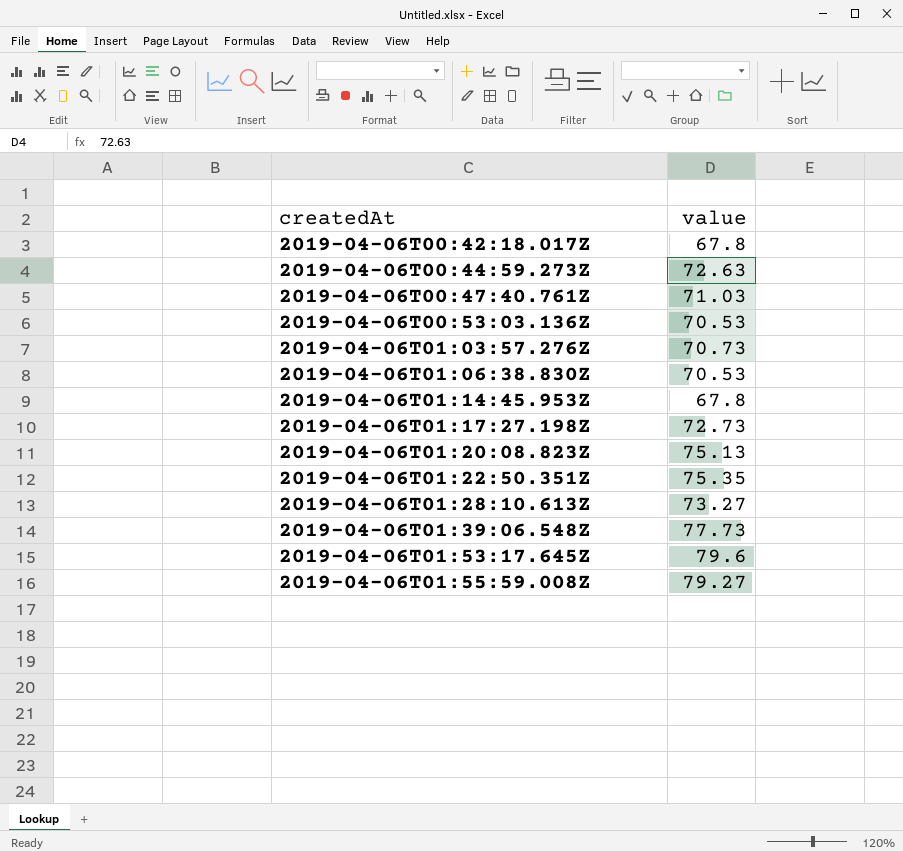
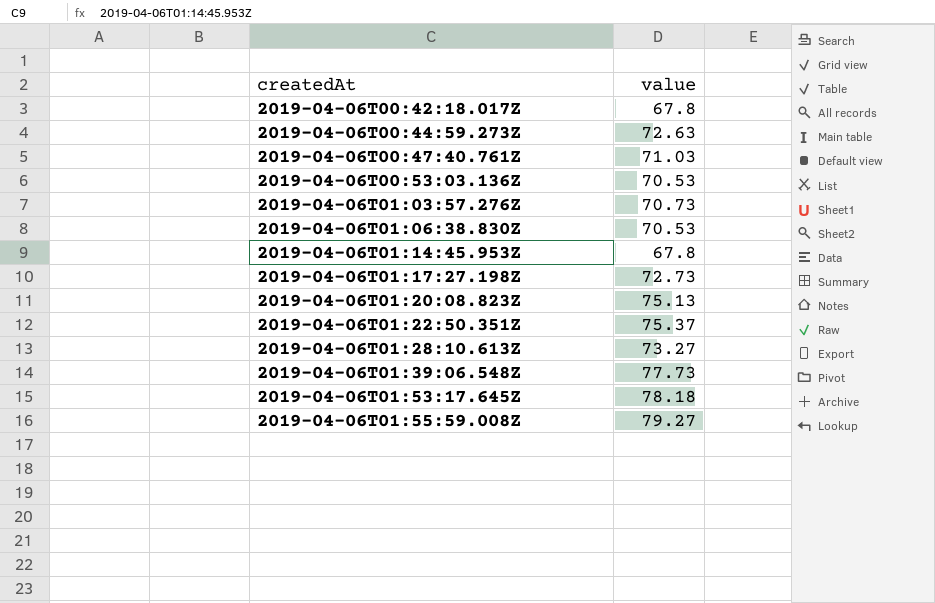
2019-04-06T01:22:50.351Z | value: 75.35 -> 75.37
2019-04-06T01:53:17.645Z | value: 79.6 -> 78.18

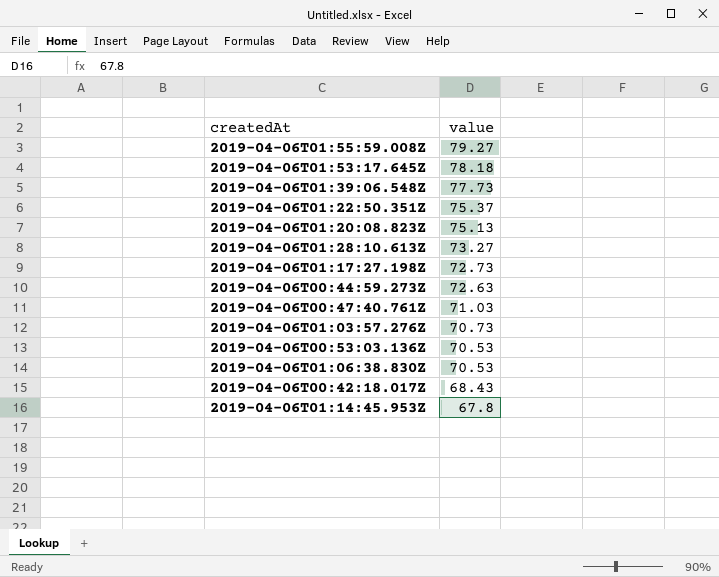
row order: createdAt ascending -> value descending
2019-04-06T00:42:18.017Z | value: 67.8 -> 68.43

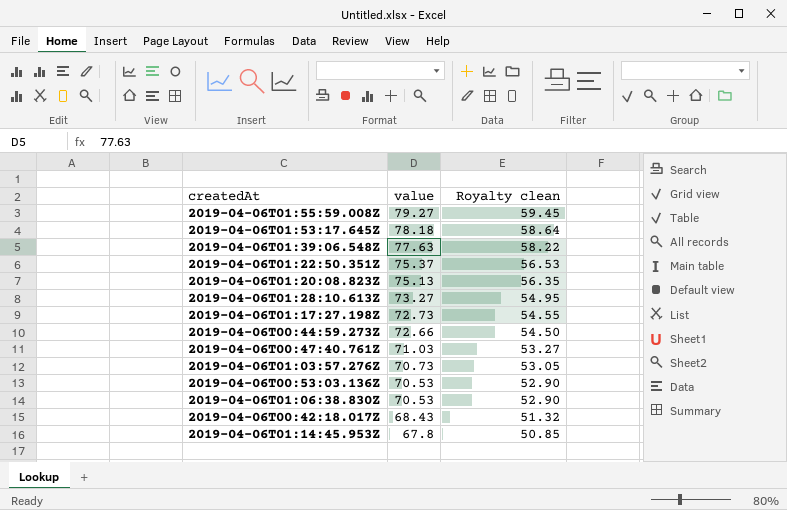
column Royalty clean | formula: none -> [value] * 0.75
2019-04-06T01:39:06.548Z | value: 77.73 -> 77.63
2019-04-06T00:44:59.273Z | value: 72.63 -> 72.66

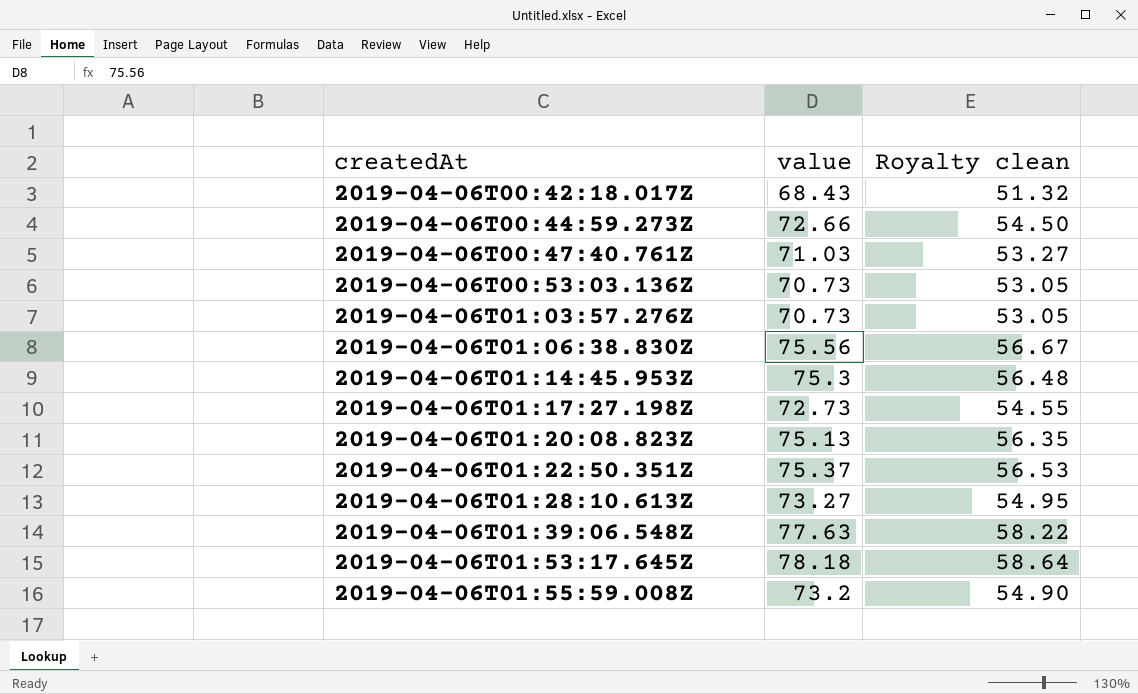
row order: value descending -> createdAt ascending
2019-04-06T00:53:03.136Z | value: 70.53 -> 70.73
2019-04-06T00:53:03.136Z | Royalty clean: 52.90 -> 53.05
2019-04-06T01:06:38.830Z | value: 70.53 -> 75.56
2019-04-06T01:06:38.830Z | Royalty clean: 52.90 -> 56.67
2019-04-06T01:14:45.953Z | value: 67.8 -> 75.3
2019-04-06T01:14:45.953Z | Royalty clean: 50.85 -> 56.48
2019-04-06T01:55:59.008Z | value: 79.27 -> 73.2
2019-04-06T01:55:59.008Z | Royalty clean: 59.45 -> 54.90

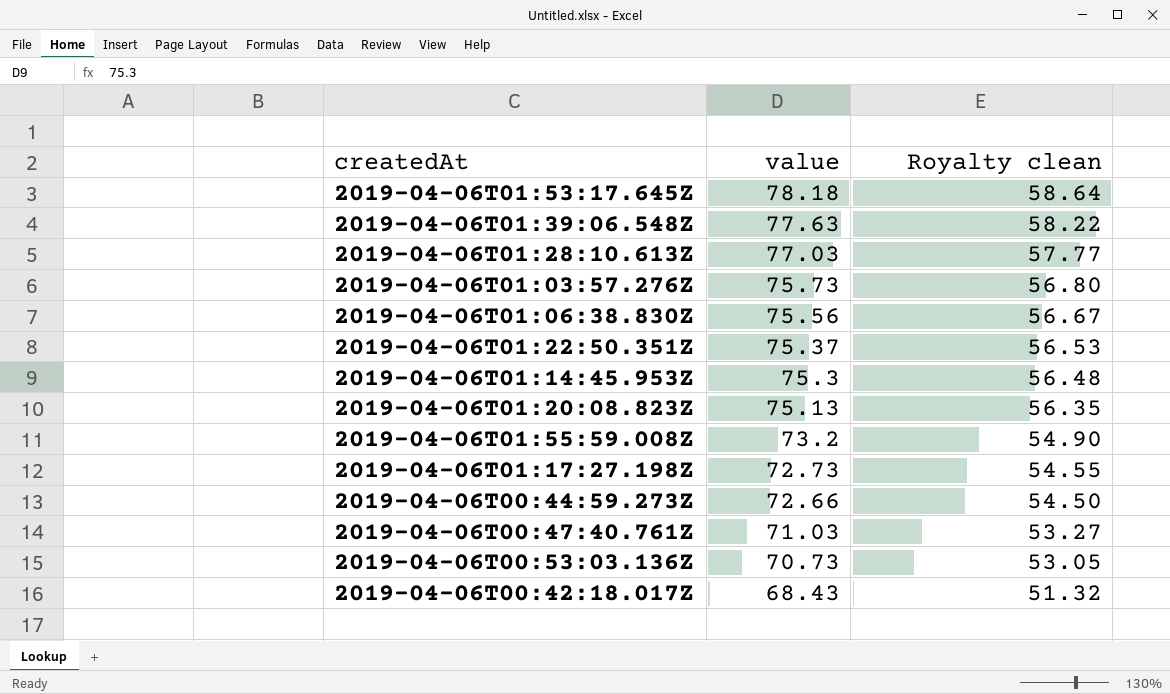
row order: createdAt ascending -> value descending
2019-04-06T01:28:10.613Z | value: 73.27 -> 77.03
2019-04-06T01:28:10.613Z | Royalty clean: 54.95 -> 57.77
2019-04-06T01:03:57.276Z | value: 70.73 -> 75.73
2019-04-06T01:03:57.276Z | Royalty clean: 53.05 -> 56.80

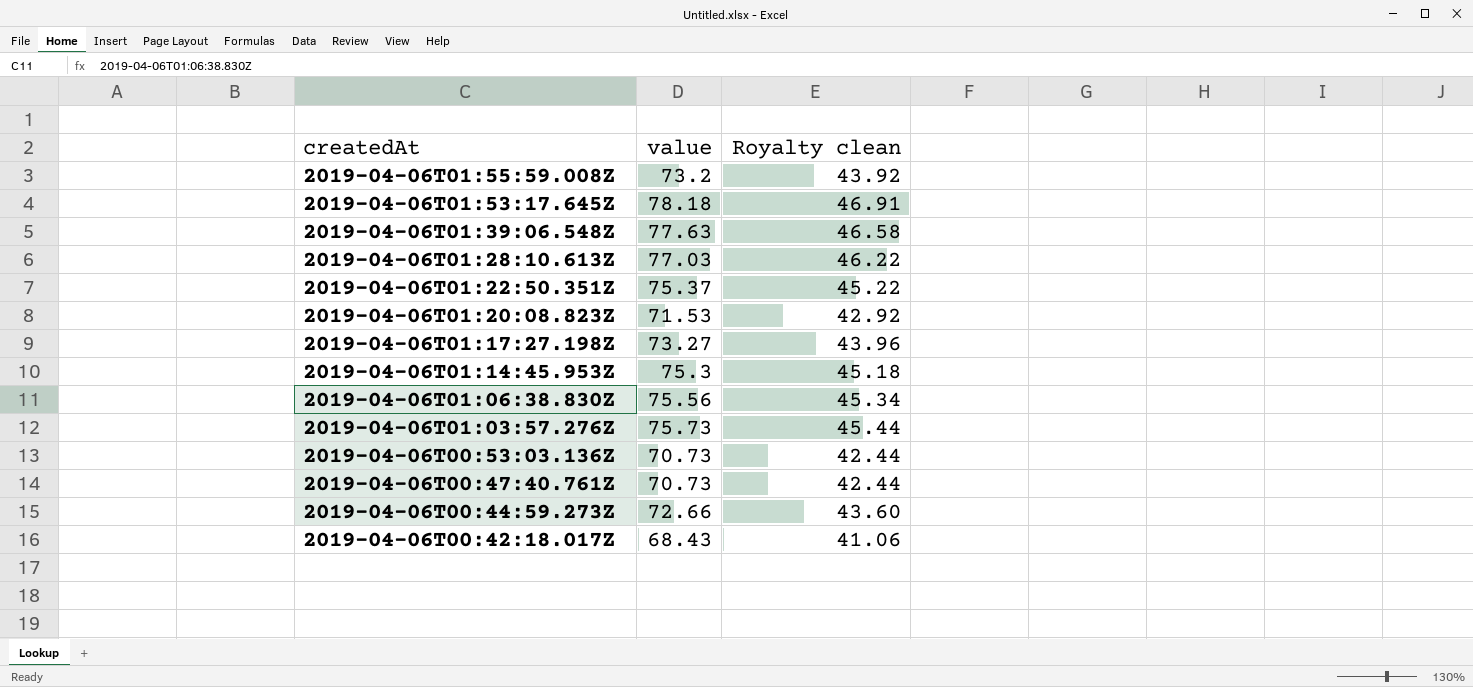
row order: value descending -> createdAt descending
column Royalty clean | formula: [value] * 0.75 -> [value] * 0.6
2019-04-06T01:20:08.823Z | value: 75.13 -> 71.53
2019-04-06T01:17:27.198Z | value: 72.73 -> 73.27
2019-04-06T00:47:40.761Z | value: 71.03 -> 70.73

